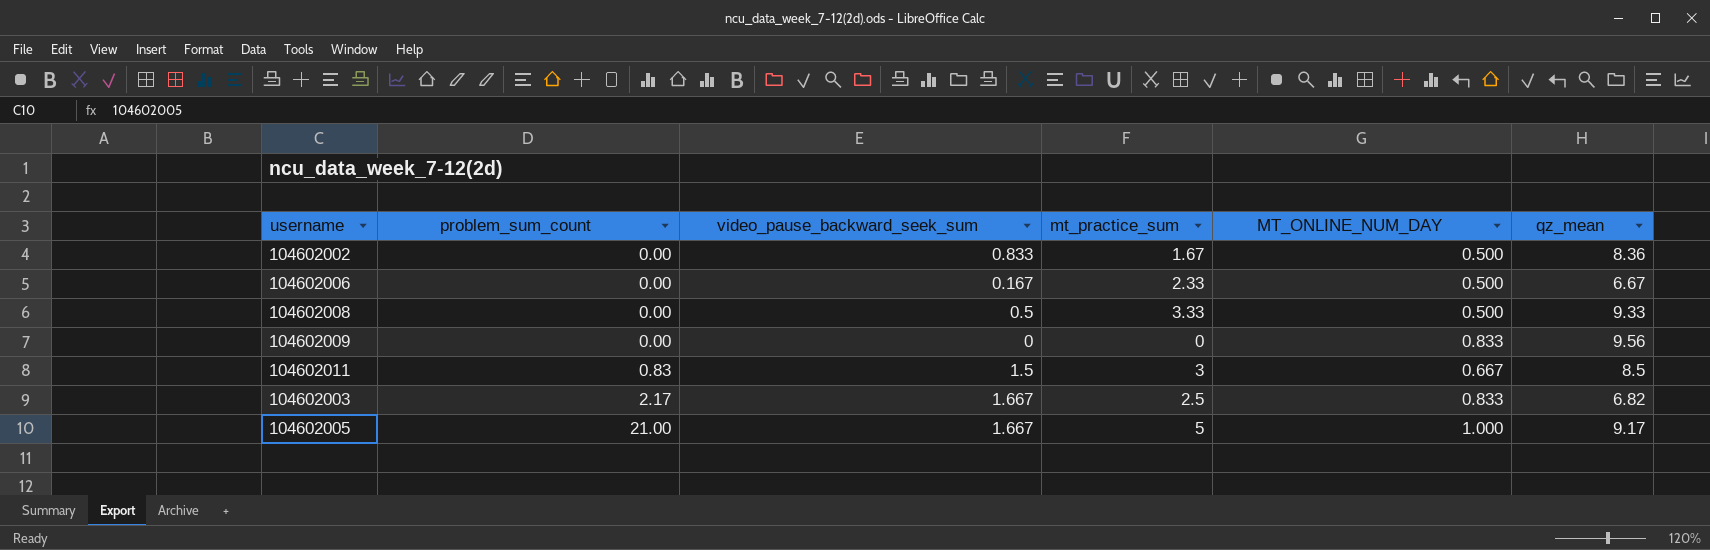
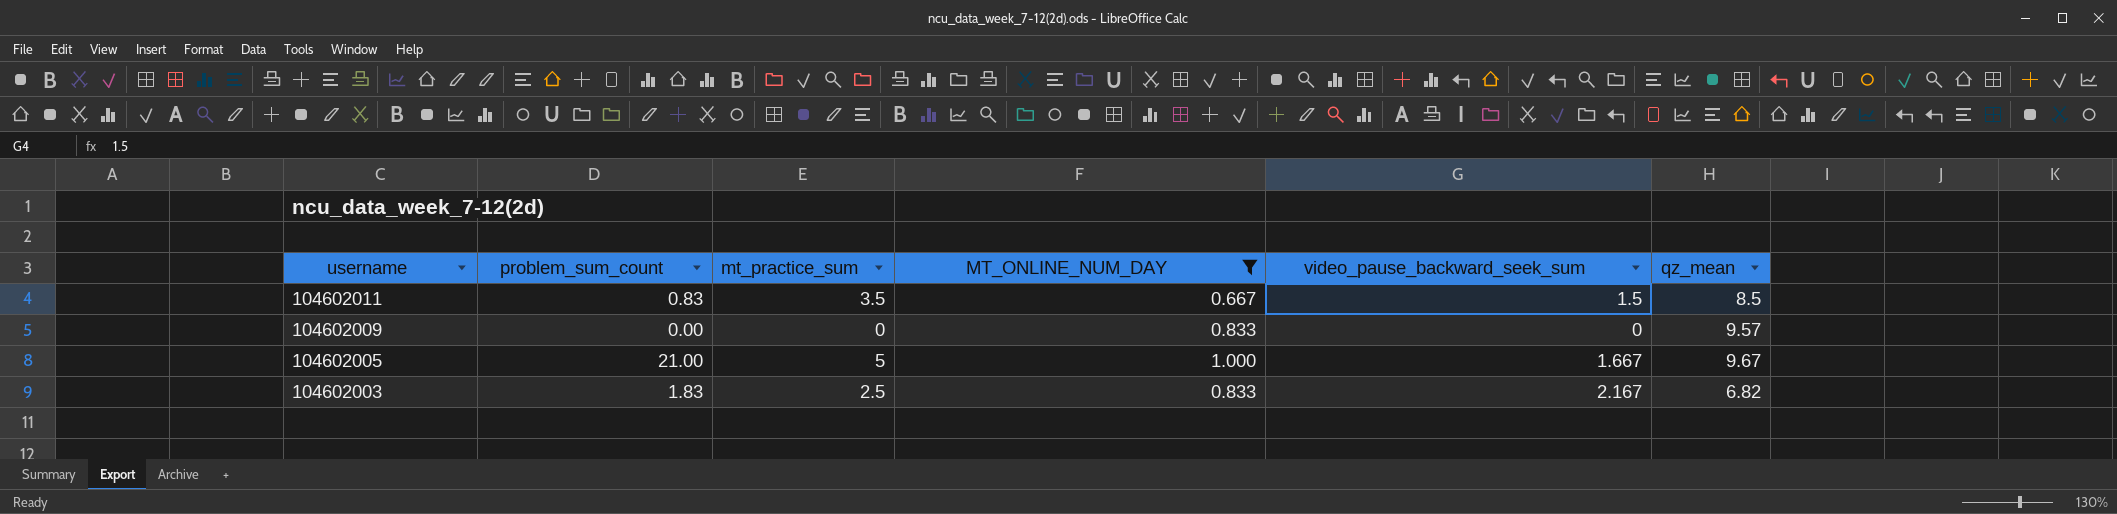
filter: none -> MT_ONLINE_NUM_DAY != 0.500
row order: problem_sum_count ascending -> username descending
column video_pause_backward_seek_sum | position: 3 -> 5
104602011 | mt_practice_sum: 3 -> 3.5
104602009 | qz_mean: 9.56 -> 9.57
104602005 | qz_mean: 9.17 -> 9.67
104602003 | problem_sum_count: 2.17 -> 1.83
104602003 | video_pause_backward_seek_sum: 1.667 -> 2.167

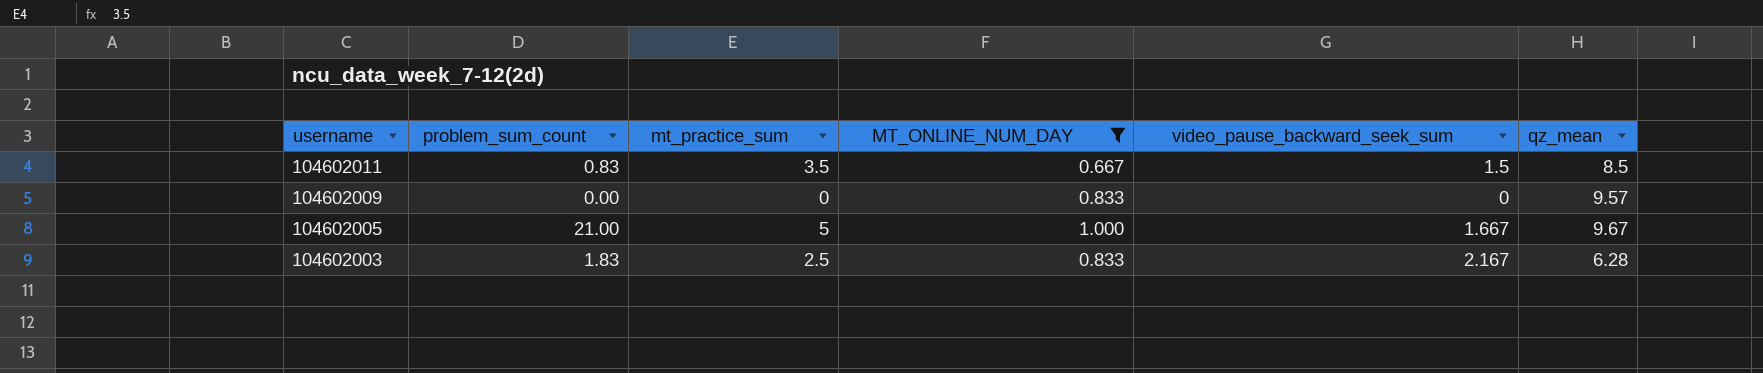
104602003 | qz_mean: 6.82 -> 6.28

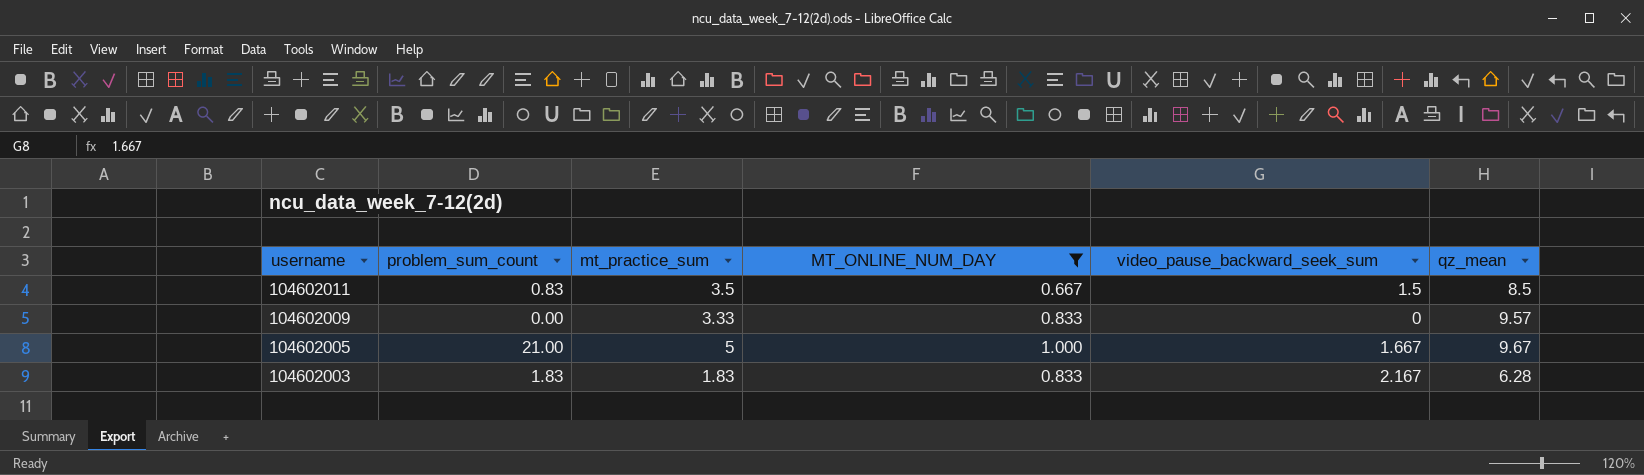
104602009 | mt_practice_sum: 0 -> 3.33
104602003 | mt_practice_sum: 2.5 -> 1.83

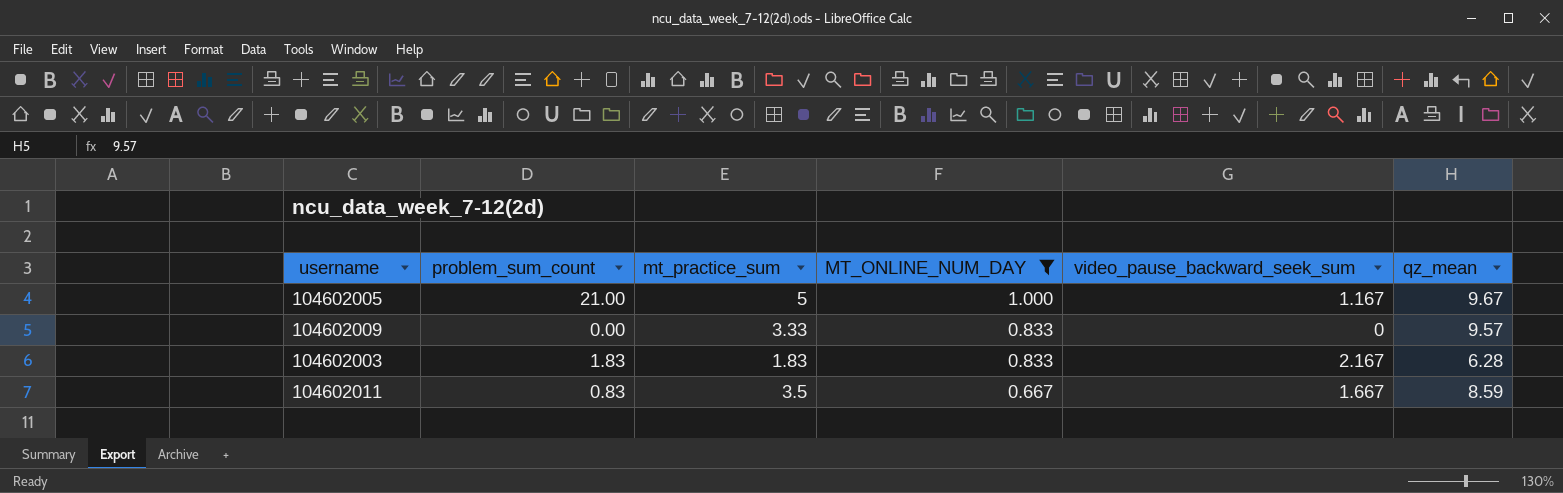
row order: username descending -> MT_ONLINE_NUM_DAY descending
104602005 | video_pause_backward_seek_sum: 1.667 -> 1.167
104602011 | video_pause_backward_seek_sum: 1.5 -> 1.667
104602011 | qz_mean: 8.5 -> 8.59

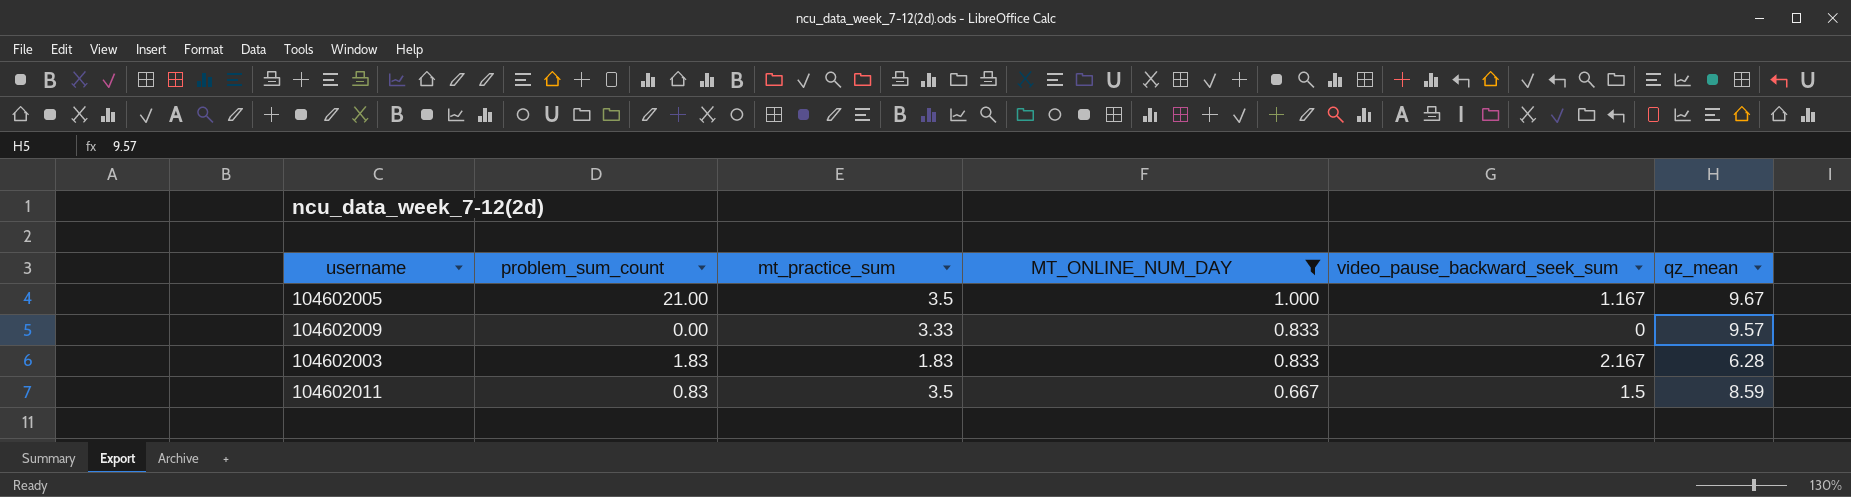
104602005 | mt_practice_sum: 5 -> 3.5
104602011 | video_pause_backward_seek_sum: 1.667 -> 1.5

